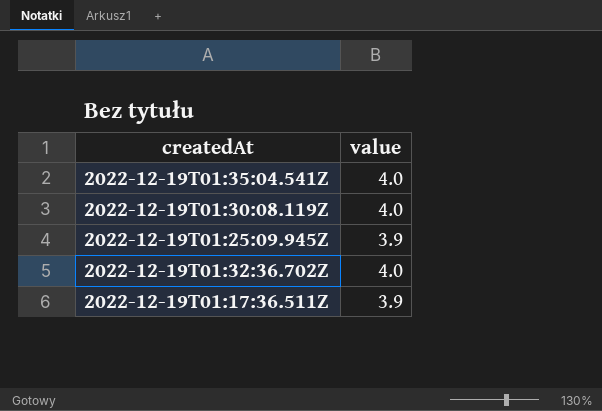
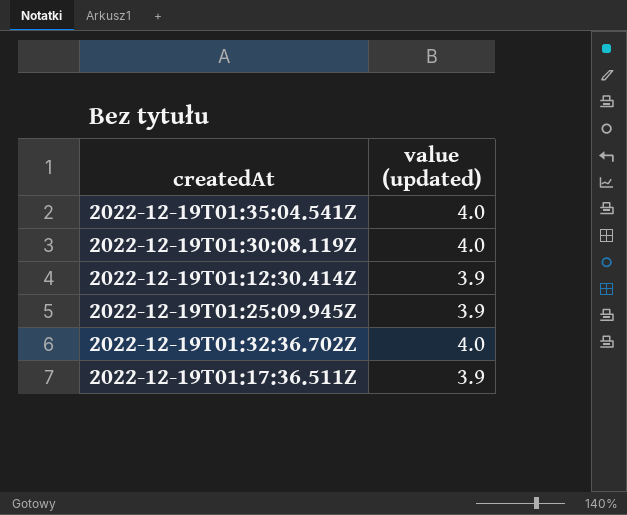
column name: value -> value (updated)
row 2022-12-19T01:12:30.414Z: none -> 3.9

